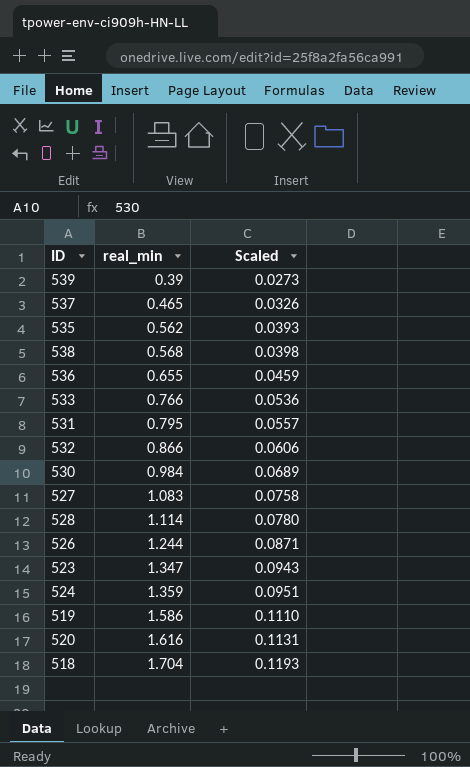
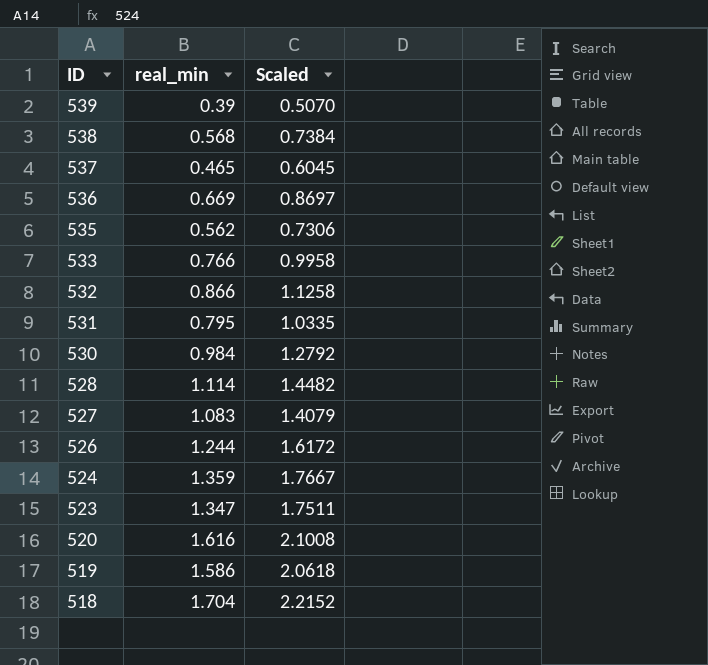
row order: real_min ascending -> ID descending
column Scaled | formula: [real_min] * 0.07 -> [real_min] * 1.3
536 | real_min: 0.655 -> 0.669

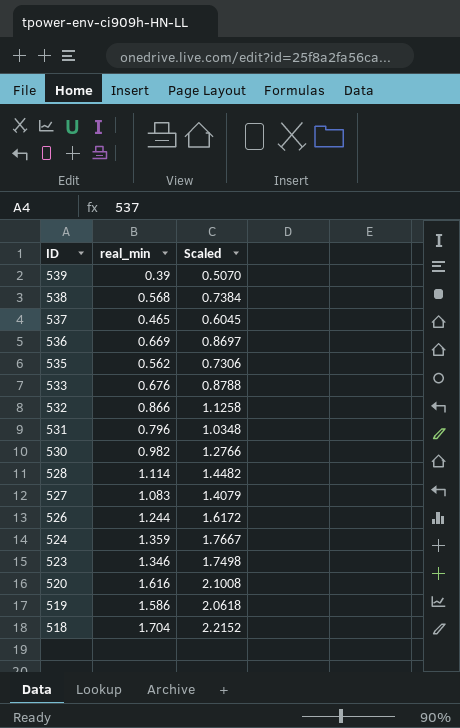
533 | real_min: 0.766 -> 0.676
533 | Scaled: 0.9958 -> 0.8788
531 | real_min: 0.795 -> 0.796
531 | Scaled: 1.0335 -> 1.0348
530 | real_min: 0.984 -> 0.982
530 | Scaled: 1.2792 -> 1.2766
523 | real_min: 1.347 -> 1.346
523 | Scaled: 1.7511 -> 1.7498

